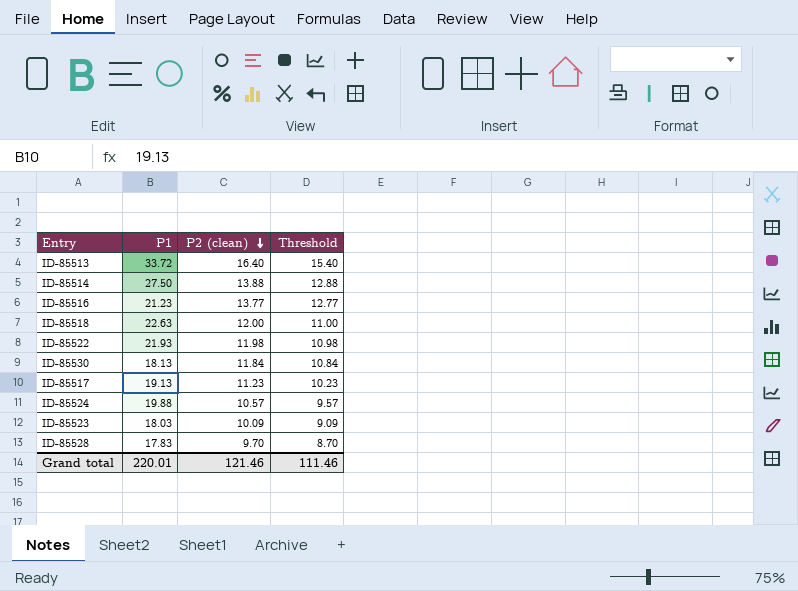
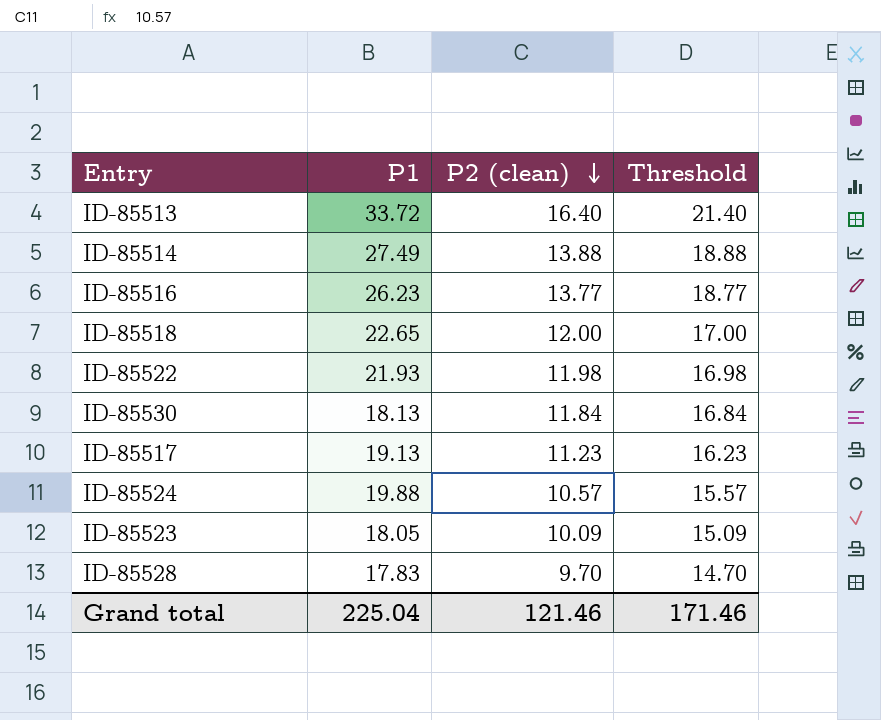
column Threshold | formula: [P2 (clean)] - 1 -> [P2 (clean)] + 5
ID-85514 | P1: 27.50 -> 27.49
ID-85516 | P1: 21.23 -> 26.23
ID-85518 | P1: 22.63 -> 22.65
ID-85523 | P1: 18.03 -> 18.05
Grand total | P1: 220.01 -> 225.04
Grand total | Threshold: 111.46 -> 171.46

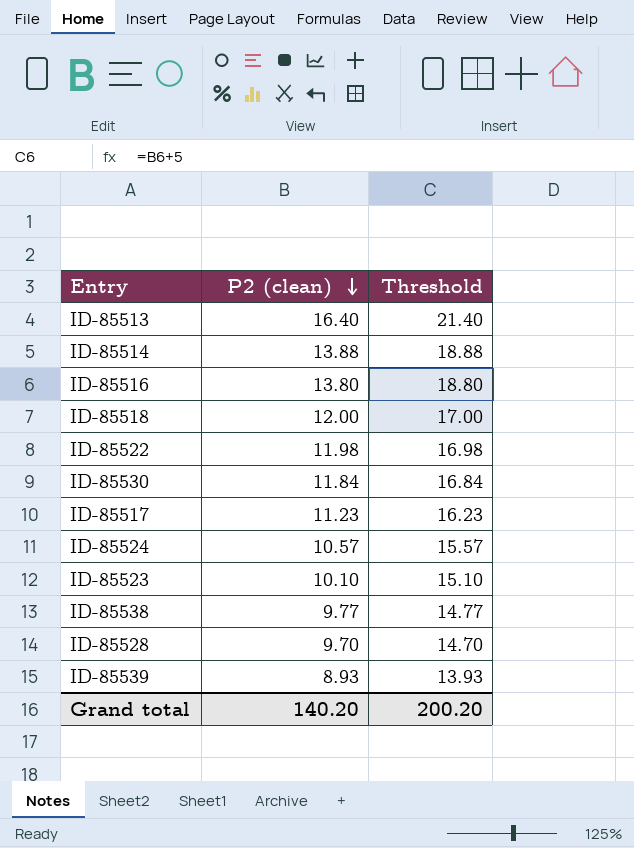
column P1 | position: 2 -> none
ID-85516 | P2 (clean): 13.77 -> 13.80
ID-85516 | Threshold: 18.77 -> 18.80
ID-85523 | P2 (clean): 10.09 -> 10.10
ID-85523 | Threshold: 15.09 -> 15.10
row ID-85538: none -> 9.77 | 14.77
row ID-85539: none -> 8.93 | 13.93
Grand total | P2 (clean): 121.46 -> 140.20
Grand total | Threshold: 171.46 -> 200.20

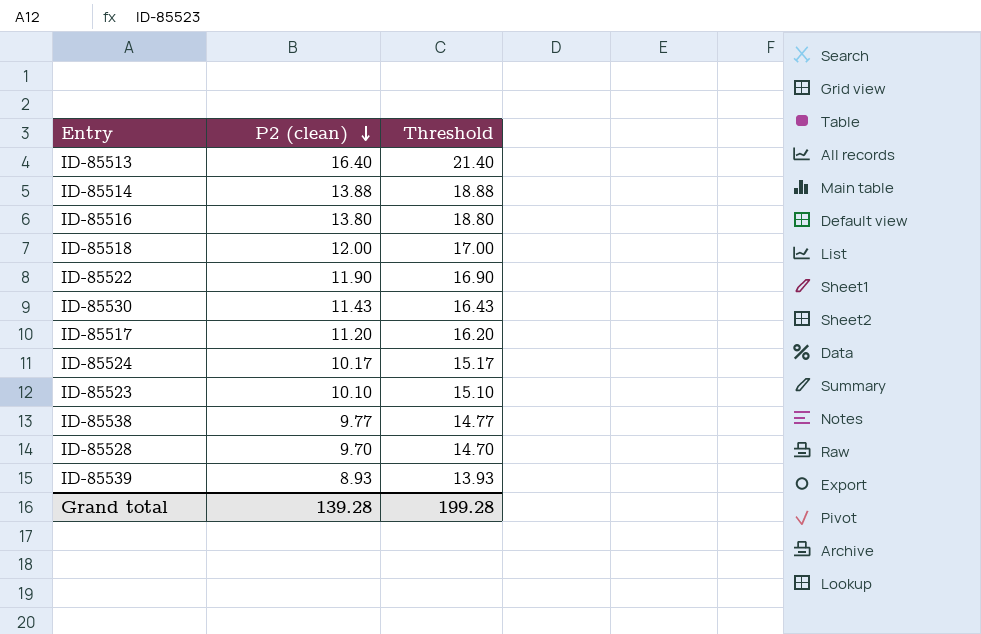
ID-85522 | P2 (clean): 11.98 -> 11.90
ID-85522 | Threshold: 16.98 -> 16.90
ID-85530 | P2 (clean): 11.84 -> 11.43
ID-85530 | Threshold: 16.84 -> 16.43
ID-85517 | P2 (clean): 11.23 -> 11.20
ID-85517 | Threshold: 16.23 -> 16.20
ID-85524 | P2 (clean): 10.57 -> 10.17
ID-85524 | Threshold: 15.57 -> 15.17
Grand total | P2 (clean): 140.20 -> 139.28
Grand total | Threshold: 200.20 -> 199.28

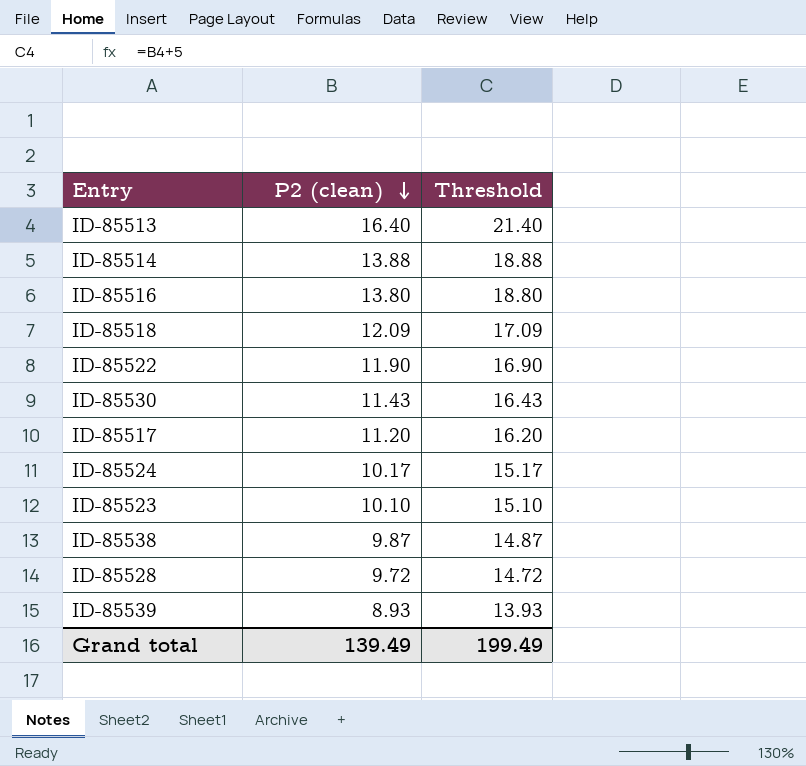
ID-85518 | P2 (clean): 12.00 -> 12.09
ID-85518 | Threshold: 17.00 -> 17.09
ID-85538 | P2 (clean): 9.77 -> 9.87
ID-85538 | Threshold: 14.77 -> 14.87
ID-85528 | P2 (clean): 9.70 -> 9.72
ID-85528 | Threshold: 14.70 -> 14.72
Grand total | P2 (clean): 139.28 -> 139.49
Grand total | Threshold: 199.28 -> 199.49

